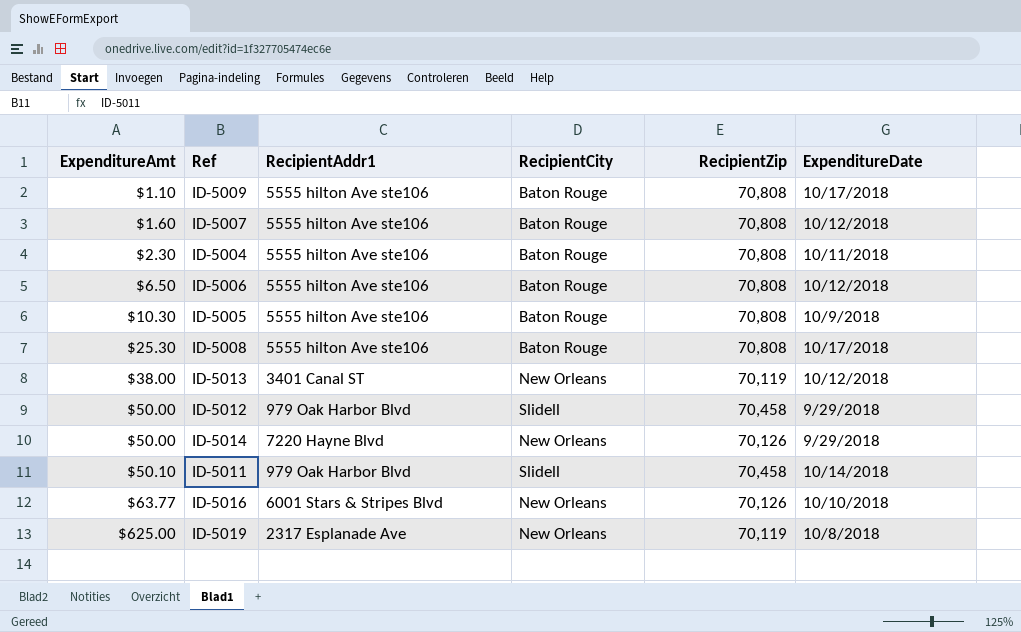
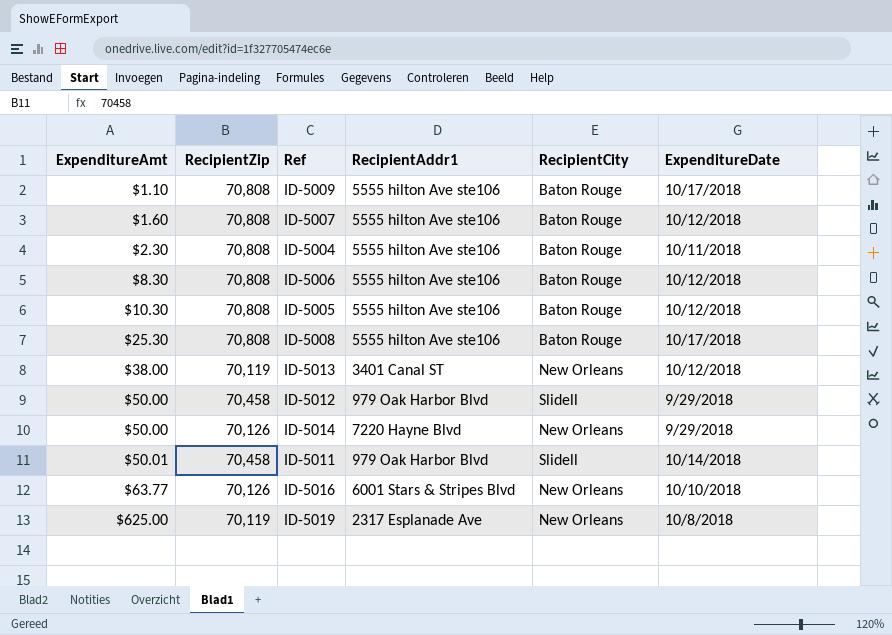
column RecipientZip | position: 5 -> 2
ID-5006 | ExpenditureAmt: $6.50 -> $8.30
ID-5005 | ExpenditureDate: 10/9/2018 -> 10/12/2018
ID-5011 | ExpenditureAmt: $50.10 -> $50.01

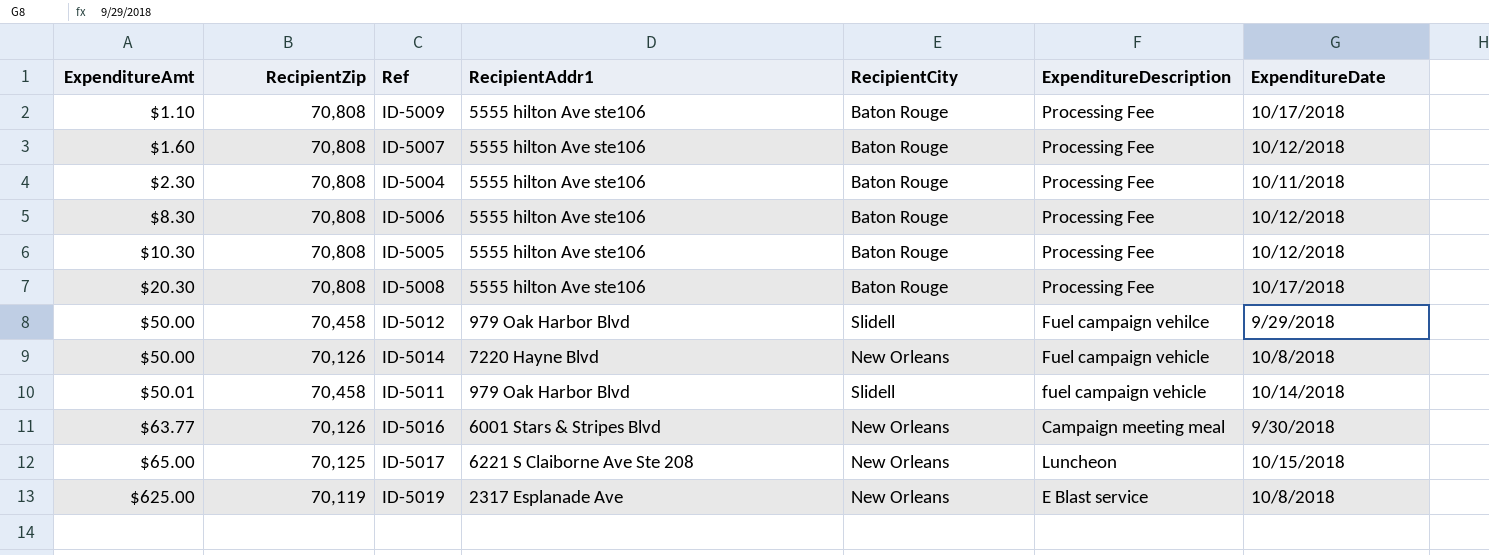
column ExpenditureDescription | position: none -> 6
row ID-5013: $38.00 | 70,119 | 3401 Canal ST | New Orleans | 10/12/2018 -> none
ID-5008 | ExpenditureAmt: $25.30 -> $20.30
ID-5014 | ExpenditureDate: 9/29/2018 -> 10/8/2018
ID-5016 | ExpenditureDate: 10/10/2018 -> 9/30/2018
row ID-5017: none -> $65.00 | 70,125 | 6221 S Claiborne Ave Ste 208 | New Orleans | Luncheon | 10/15/2018

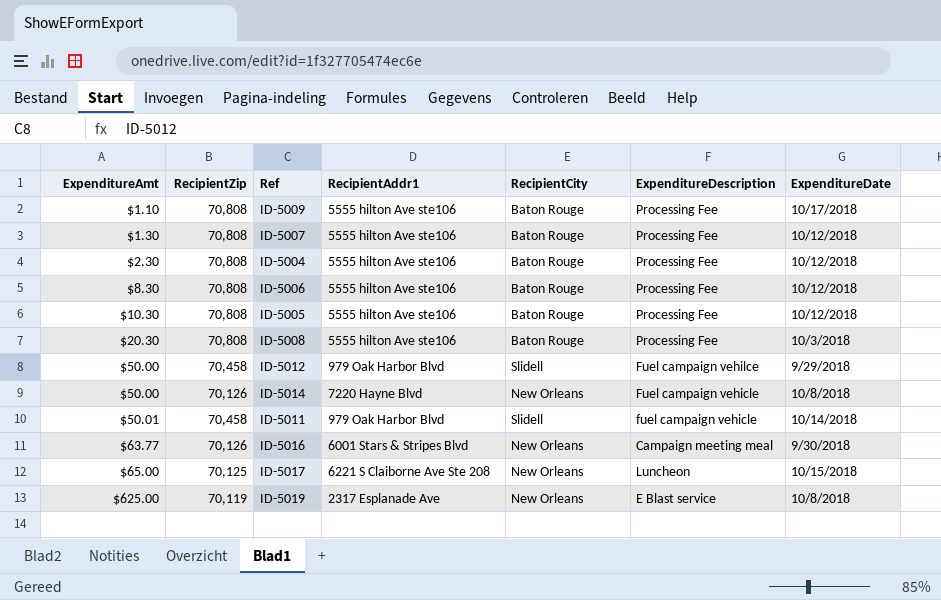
ID-5007 | ExpenditureAmt: $1.60 -> $1.30
ID-5004 | ExpenditureDate: 10/11/2018 -> 10/12/2018
ID-5008 | ExpenditureDate: 10/17/2018 -> 10/3/2018

